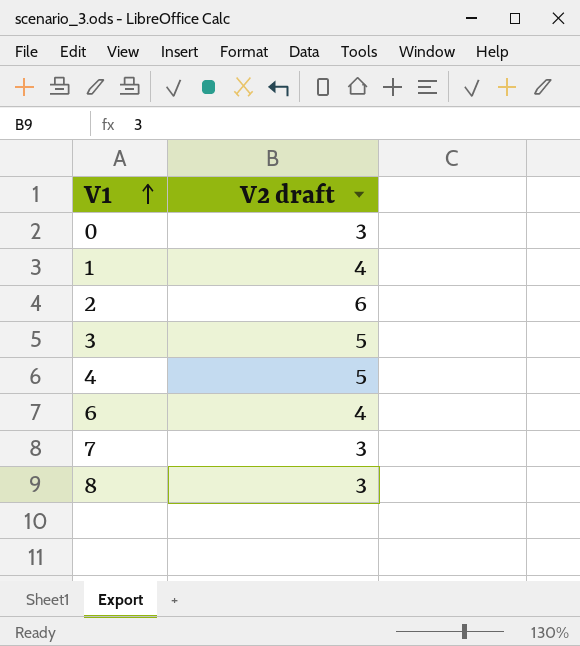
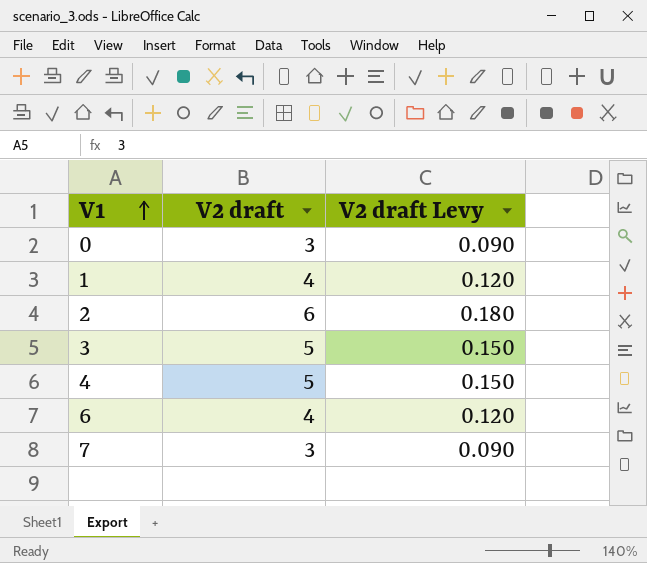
column V2 draft Levy | formula: none -> [V2 draft] * 0.03
row 8: 3 -> none

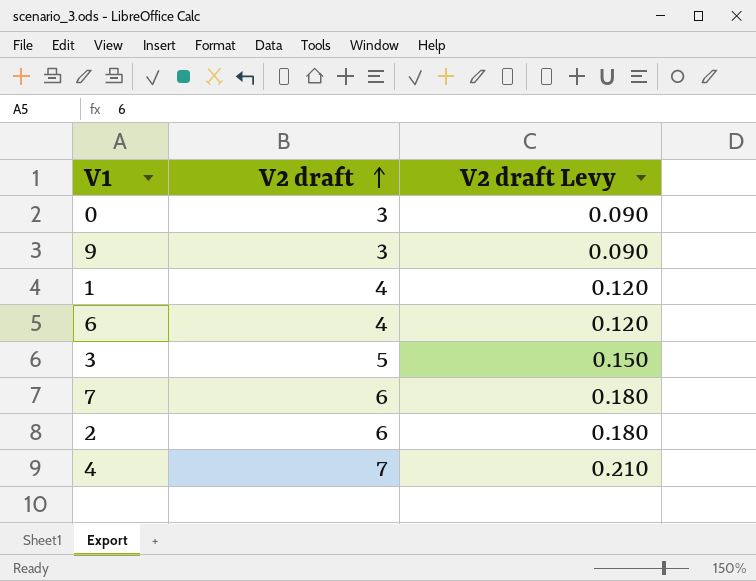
row order: V1 ascending -> V2 draft ascending
row 9: none -> 3 | 0.090
7 | V2 draft: 3 -> 6
7 | V2 draft Levy: 0.090 -> 0.180
4 | V2 draft: 5 -> 7
4 | V2 draft Levy: 0.150 -> 0.210

